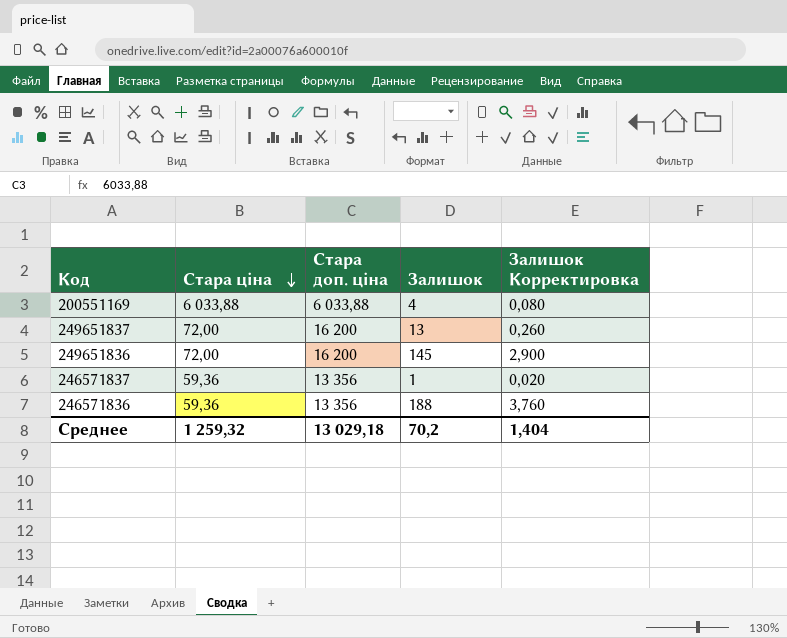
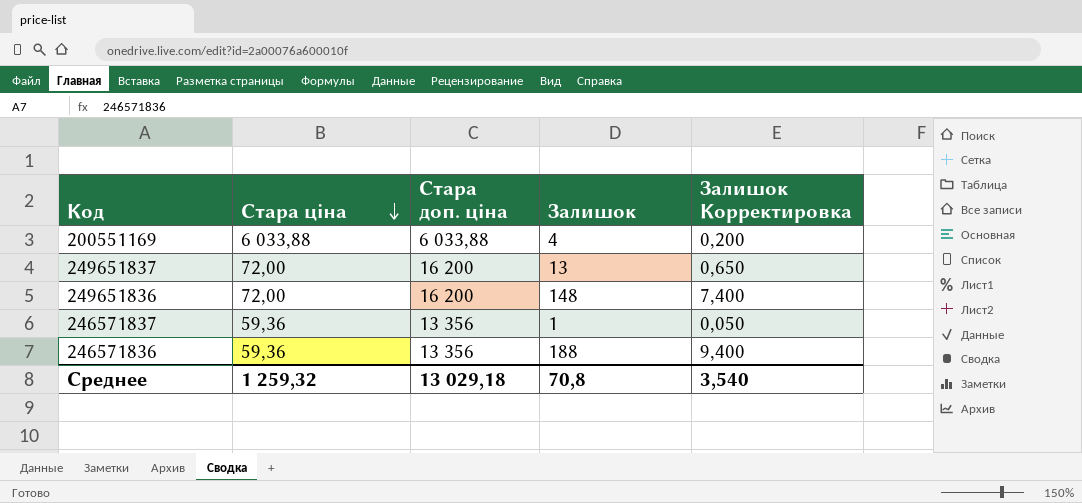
column Залишок Корректировка | formula: [Залишок] * 0,02 -> [Залишок] * 0,05
249651836 | Залишок: 145 -> 148
Среднее | Залишок: 70,2 -> 70,8
Среднее | Залишок Корректировка: 1,404 -> 3,540

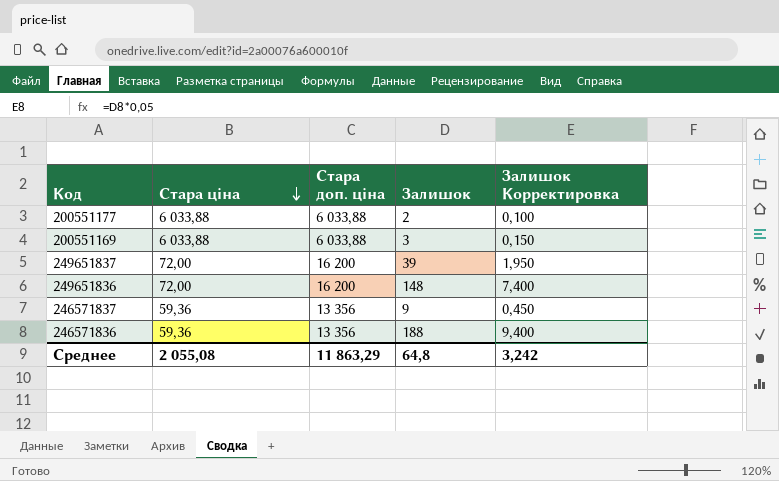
row 200551177: none -> 6 033,88 | 6 033,88 | 2 | 0,100
200551169 | Залишок: 4 -> 3
200551169 | Залишок Корректировка: 0,200 -> 0,150
249651837 | Залишок: 13 -> 39
249651837 | Залишок Корректировка: 0,650 -> 1,950
246571837 | Залишок: 1 -> 9
246571837 | Залишок Корректировка: 0,050 -> 0,450
Среднее | Стара ціна: 1 259,32 -> 2 055,08
Среднее | Стара доп. ціна: 13 029,18 -> 11 863,29
Среднее | Залишок: 70,8 -> 64,8
Среднее | Залишок Корректировка: 3,540 -> 3,242

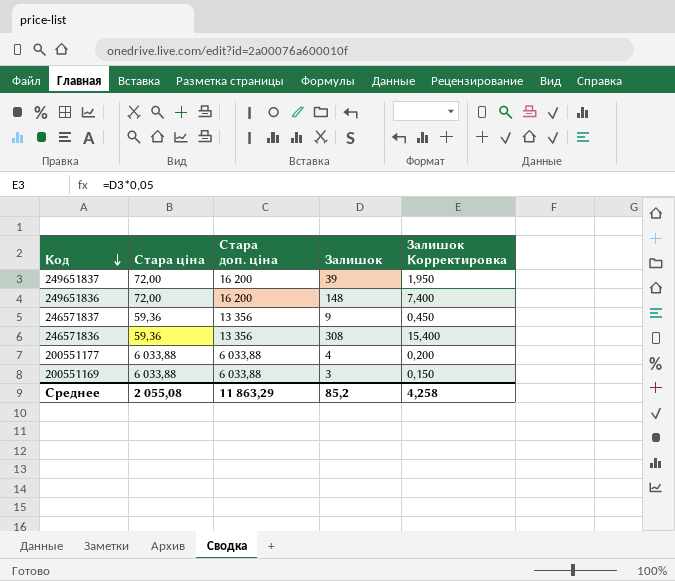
row order: Стара ціна descending -> Код descending
246571836 | Залишок: 188 -> 308
246571836 | Залишок Корректировка: 9,400 -> 15,400
200551177 | Залишок: 2 -> 4
200551177 | Залишок Корректировка: 0,100 -> 0,200
Среднее | Залишок: 64,8 -> 85,2
Среднее | Залишок Корректировка: 3,242 -> 4,258

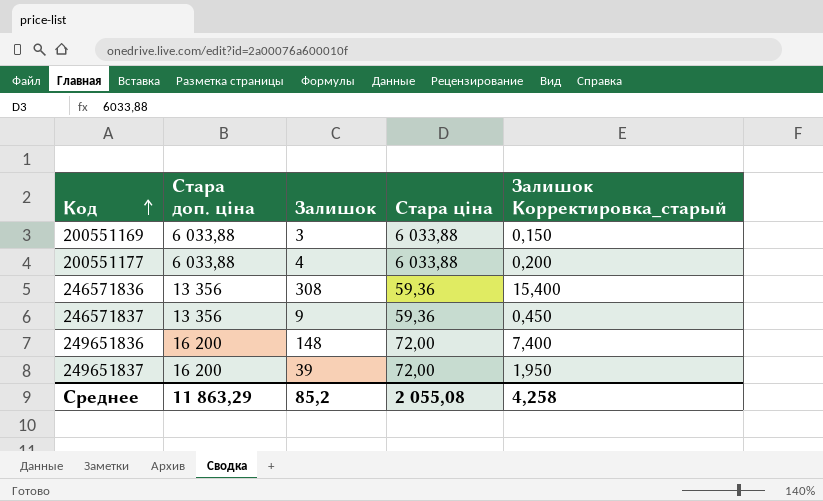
row order: Код descending -> Код ascending
column Стара ціна | position: 2 -> 4
column name: Залишок Корректировка -> Залишок Корректировка_старый

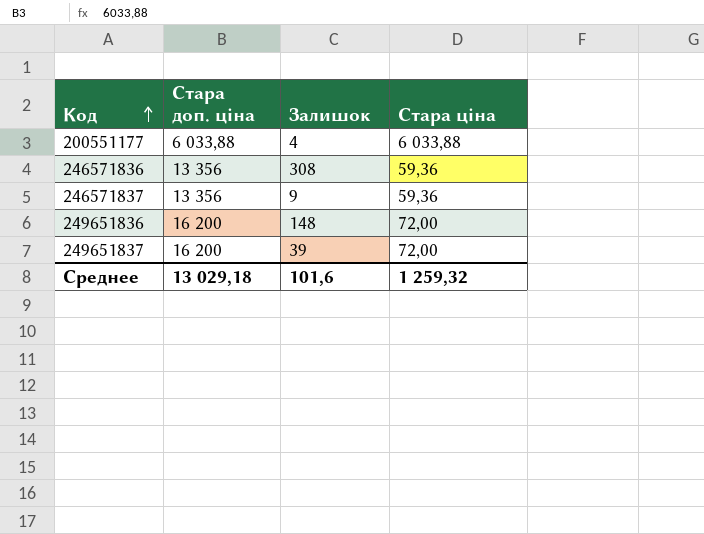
column Залишок Корректировка_старый | formula: [Залишок] * 0,05 -> none
row 200551169: 6 033,88 | 3 | 6 033,88 | 0,150 -> none
Среднее | Стара доп. ціна: 11 863,29 -> 13 029,18
Среднее | Залишок: 85,2 -> 101,6
Среднее | Стара ціна: 2 055,08 -> 1 259,32

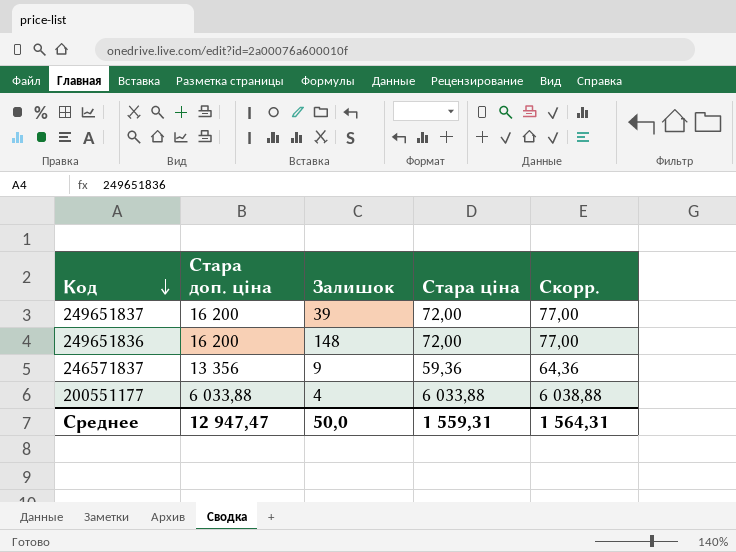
row order: Код ascending -> Код descending
column Скорр. | formula: none -> [Стара ціна] + 5
row 246571836: 13 356 | 308 | 59,36 -> none
Среднее | Стара доп. ціна: 13 029,18 -> 12 947,47
Среднее | Залишок: 101,6 -> 50,0
Среднее | Стара ціна: 1 259,32 -> 1 559,31

